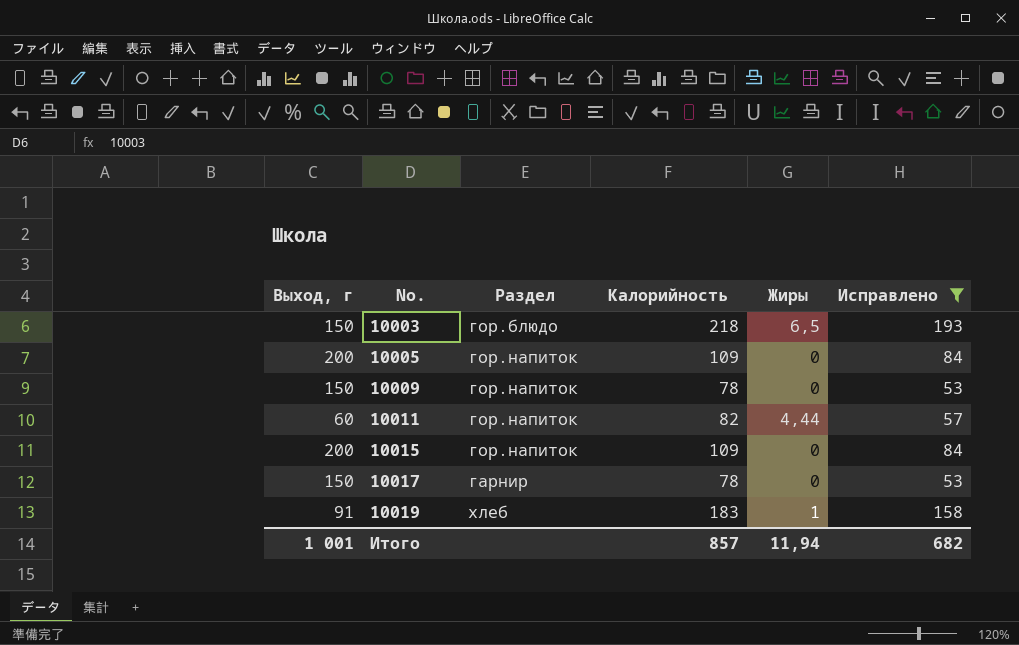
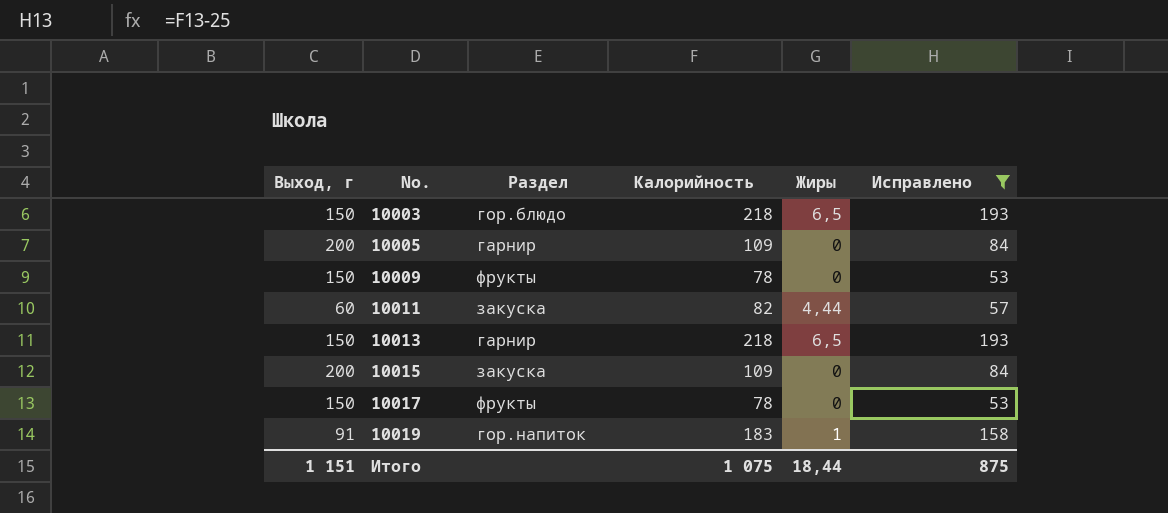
10005 | Раздел: гор.напиток -> гарнир
10009 | Раздел: гор.напиток -> фрукты
10011 | Раздел: гор.напиток -> закуска
row 10013: none -> 150 | гарнир | 218 | 6,5 | 193
10015 | Раздел: гор.напиток -> закуска
10017 | Раздел: гарнир -> фрукты
10019 | Раздел: хлеб -> гор.напиток
Итого | Выход, г: 1 001 -> 1 151
Итого | Калорийность: 857 -> 1 075
Итого | Жиры: 11,94 -> 18,44
Итого | Исправлено: 682 -> 875

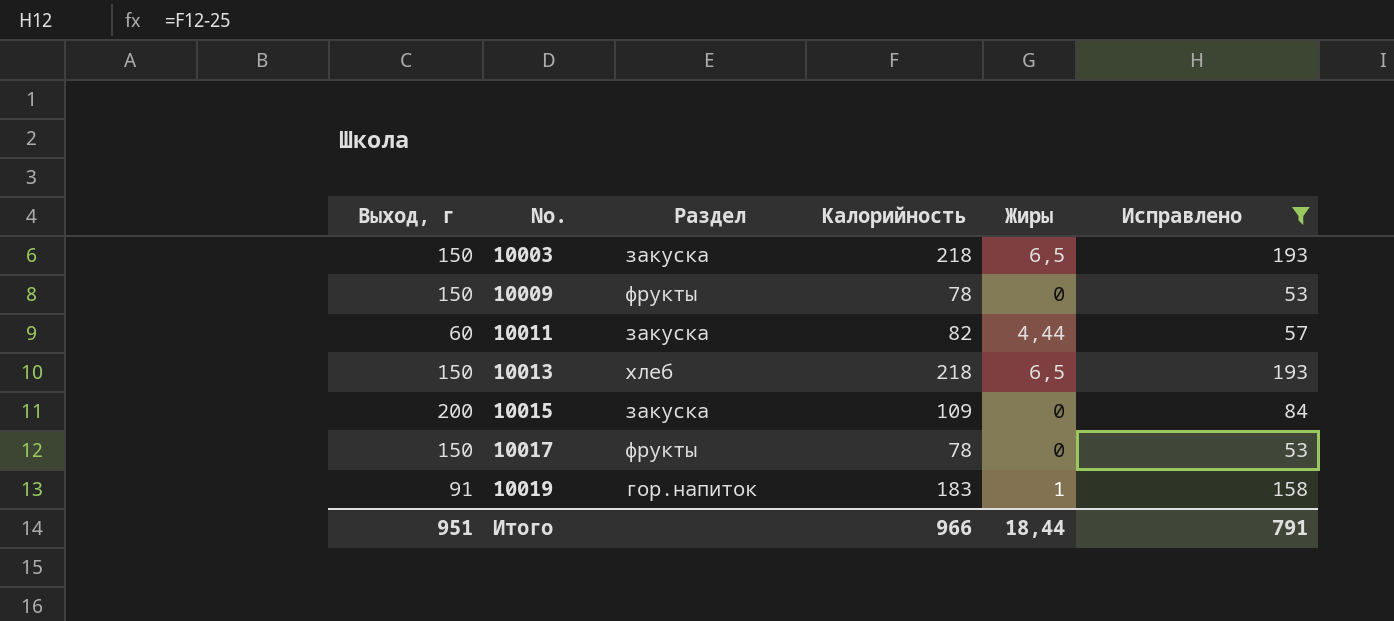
row 10005: 200 | гарнир | 109 | 0 | 84 -> none
10003 | Раздел: гор.блюдо -> закуска
10013 | Раздел: гарнир -> хлеб
Итого | Выход, г: 1 151 -> 951
Итого | Калорийность: 1 075 -> 966
Итого | Исправлено: 875 -> 791

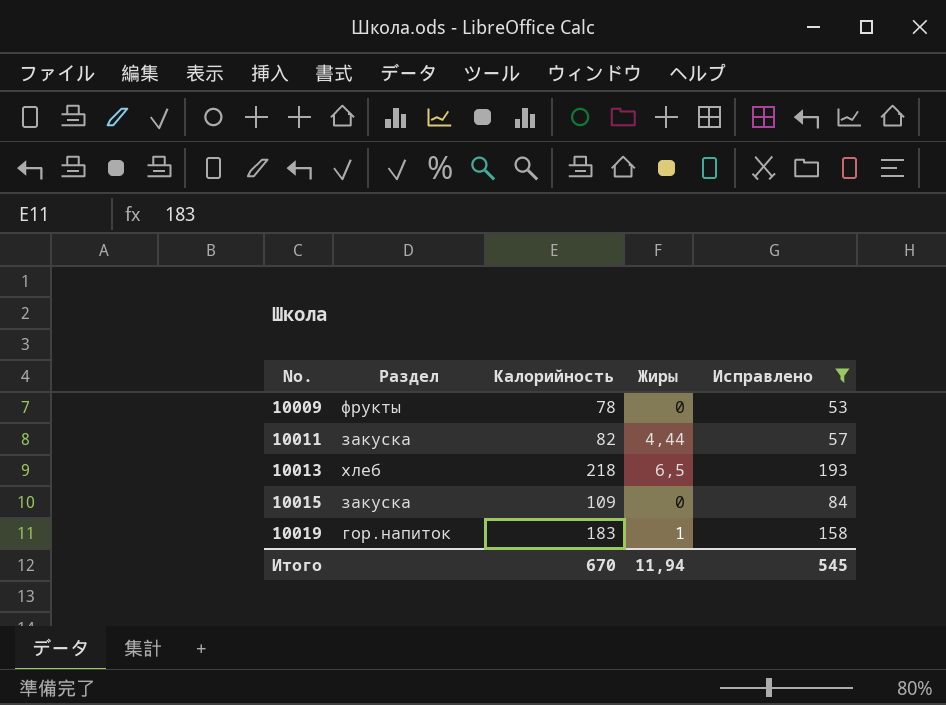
column Выход, г | position: 1 -> none
row 10003: 150 | закуска | 218 | 6,5 | 193 -> none
row 10017: 150 | фрукты | 78 | 0 | 53 -> none
Итого | Калорийность: 966 -> 670
Итого | Жиры: 18,44 -> 11,94
Итого | Исправлено: 791 -> 545

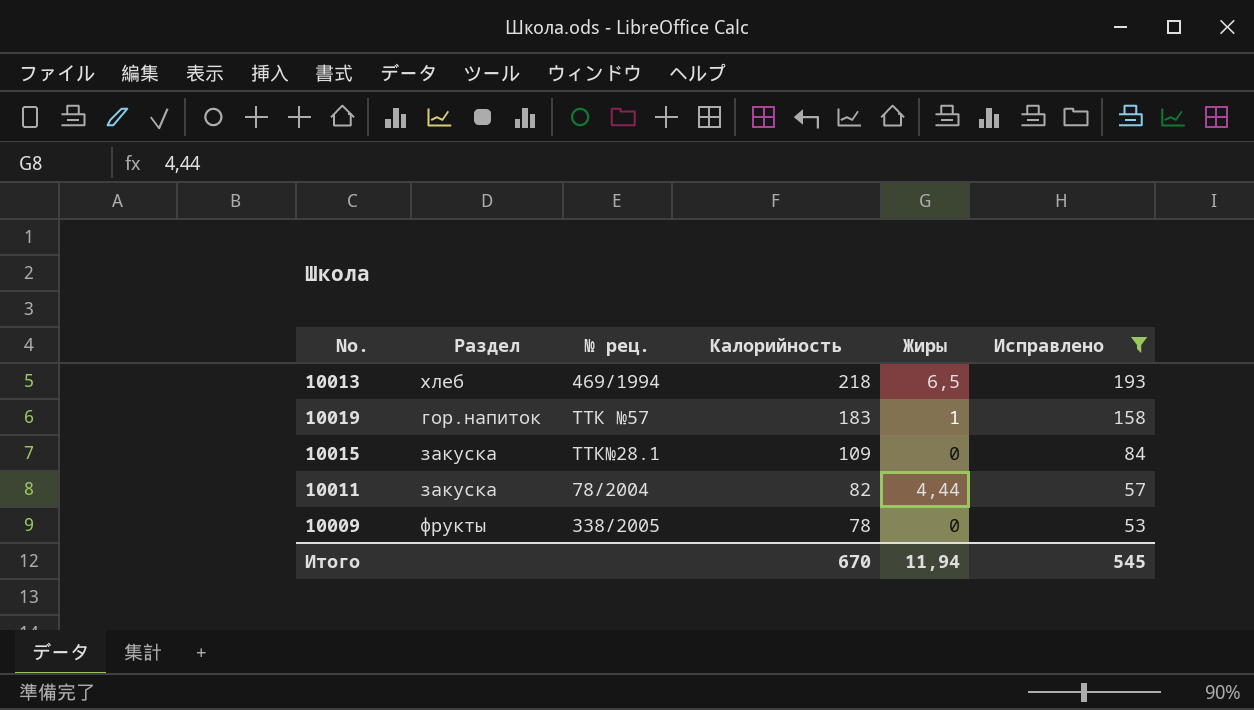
row order: No. ascending -> Калорийность descending
column № рец. | position: none -> 3

